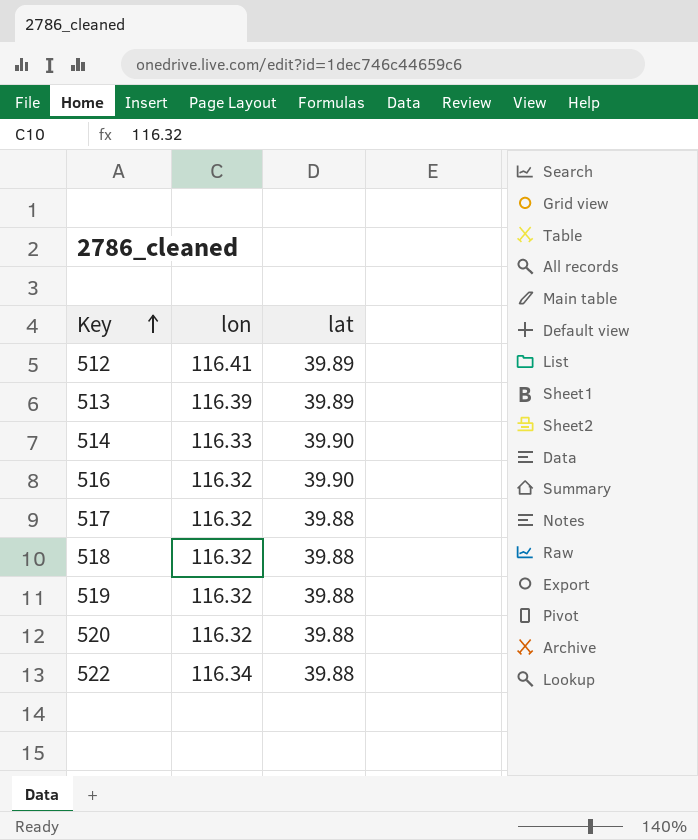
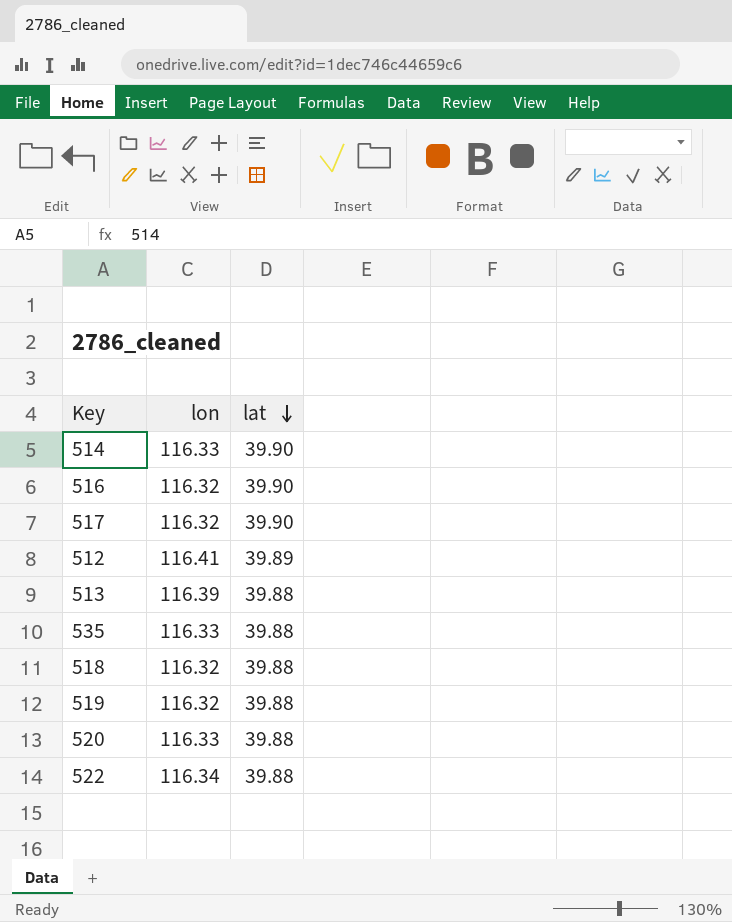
row order: Key ascending -> lat descending
517 | lat: 39.88 -> 39.90
513 | lat: 39.89 -> 39.88
row 535: none -> 116.33 | 39.88
520 | lon: 116.32 -> 116.33

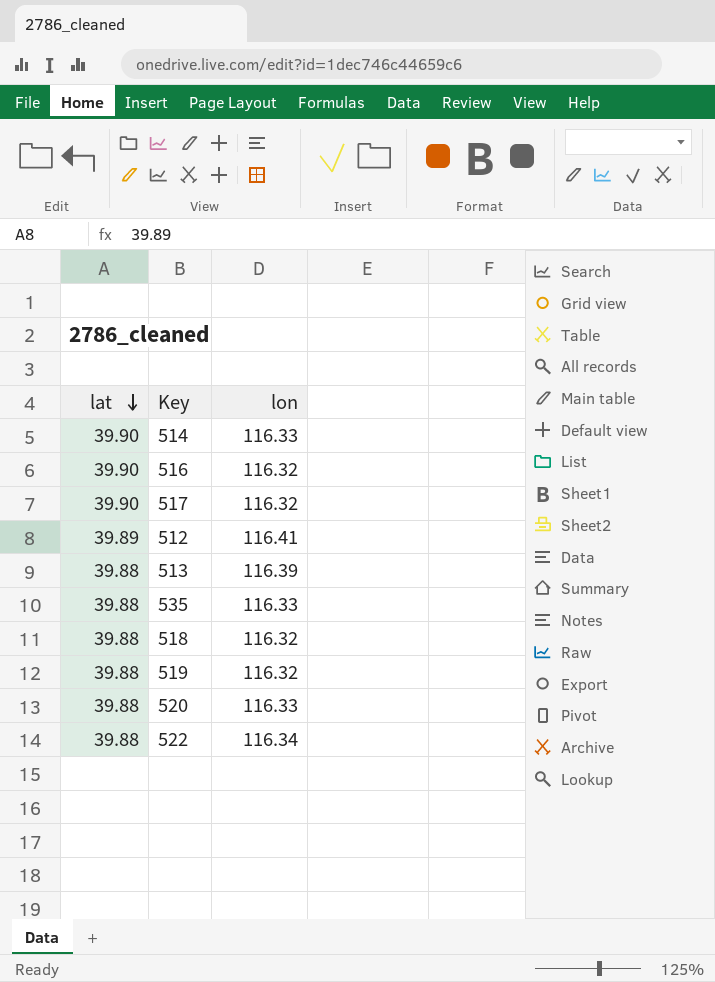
column lat | position: 3 -> 1

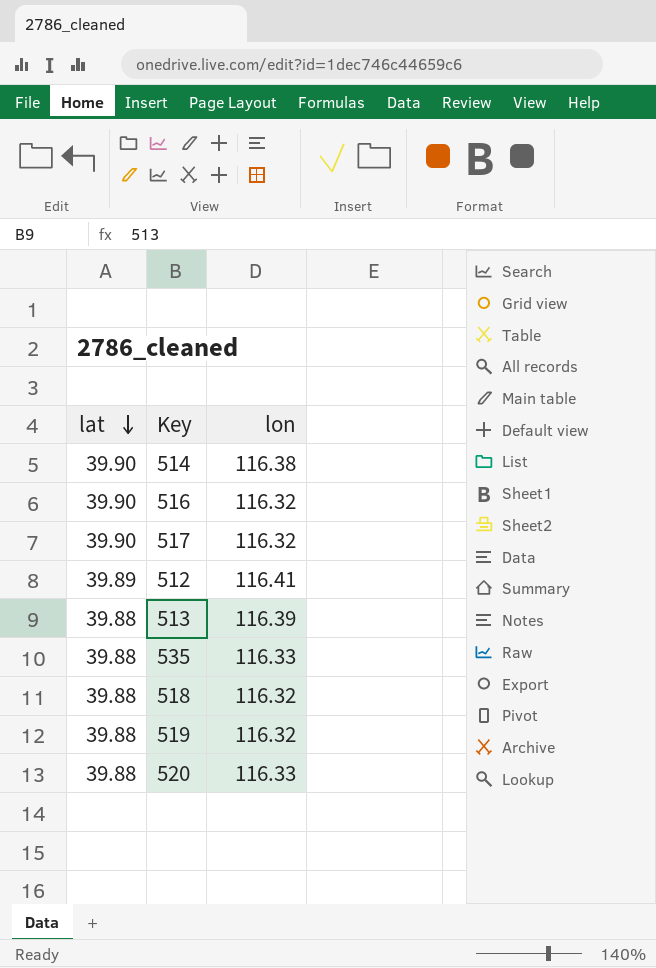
row 522: 39.88 | 116.34 -> none
514 | lon: 116.33 -> 116.38

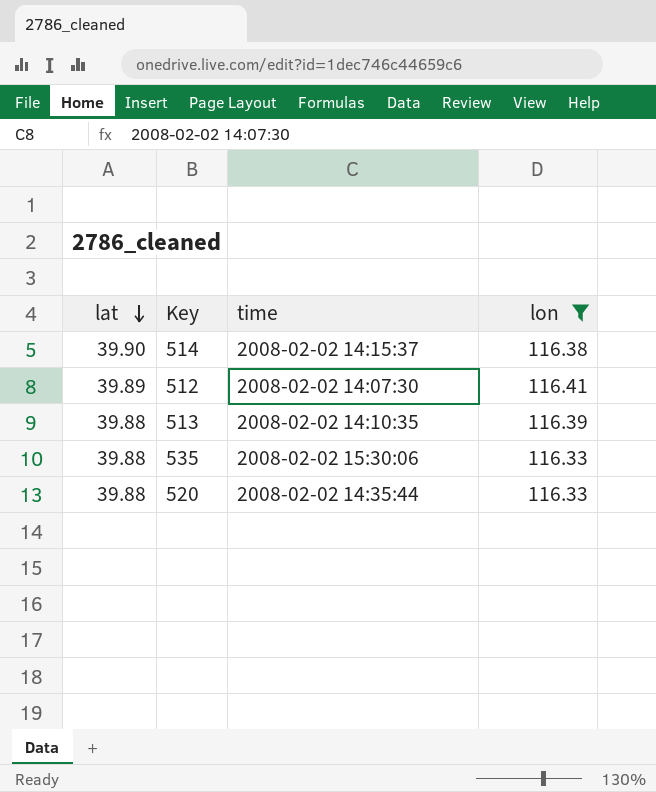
filter: none -> lon != 116.32
column time | position: none -> 3

